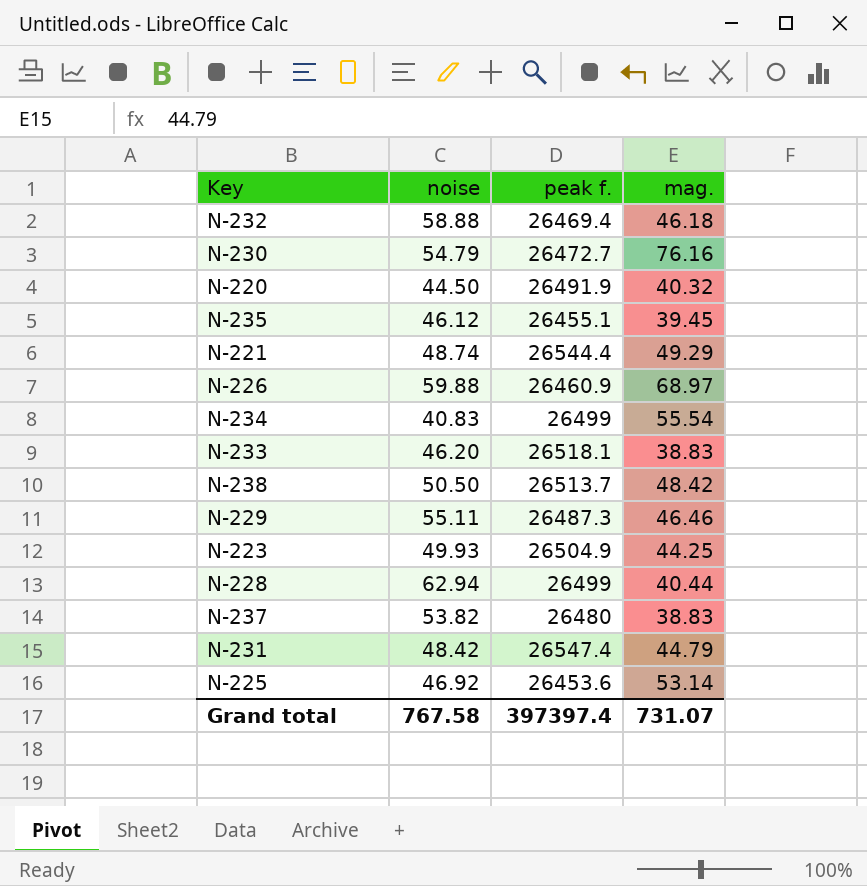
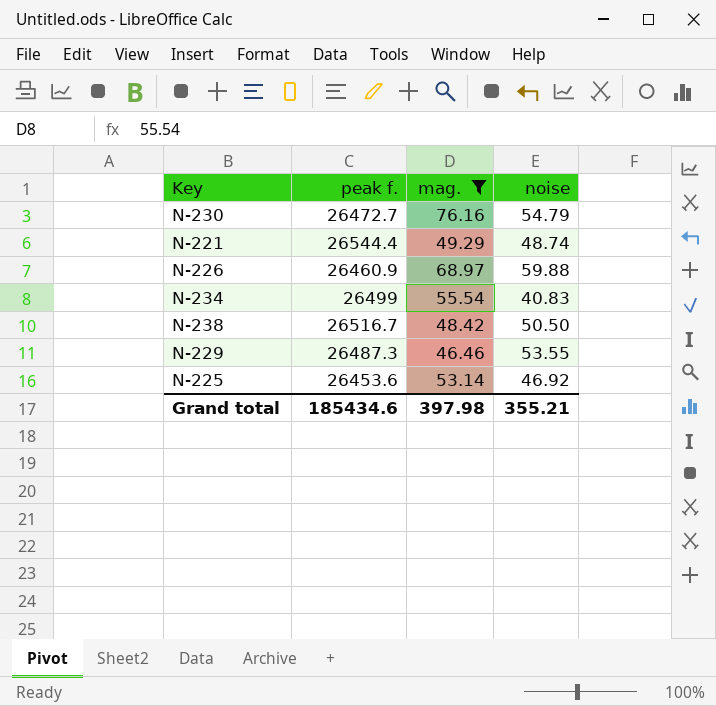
filter: none -> mag. >= 46.46
column noise | position: 2 -> 4
N-238 | peak f.: 26513.7 -> 26516.7
N-229 | noise: 55.11 -> 53.55
Grand total | peak f.: 397397.4 -> 185434.6
Grand total | mag.: 731.07 -> 397.98
Grand total | noise: 767.58 -> 355.21

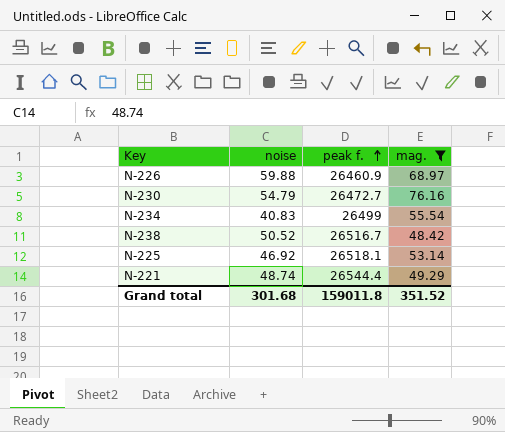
row order: none -> peak f. ascending
column noise | position: 4 -> 2
row N-229: 26487.3 | 46.46 | 53.55 -> none
N-238 | noise: 50.50 -> 50.52
N-225 | peak f.: 26453.6 -> 26518.1
Grand total | noise: 355.21 -> 301.68
Grand total | peak f.: 185434.6 -> 159011.8
Grand total | mag.: 397.98 -> 351.52

